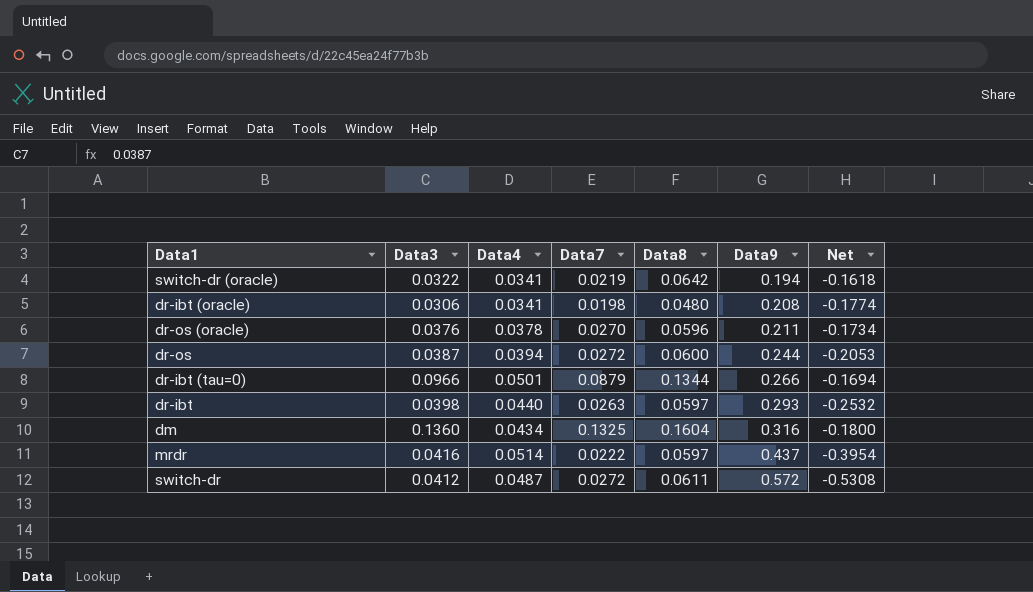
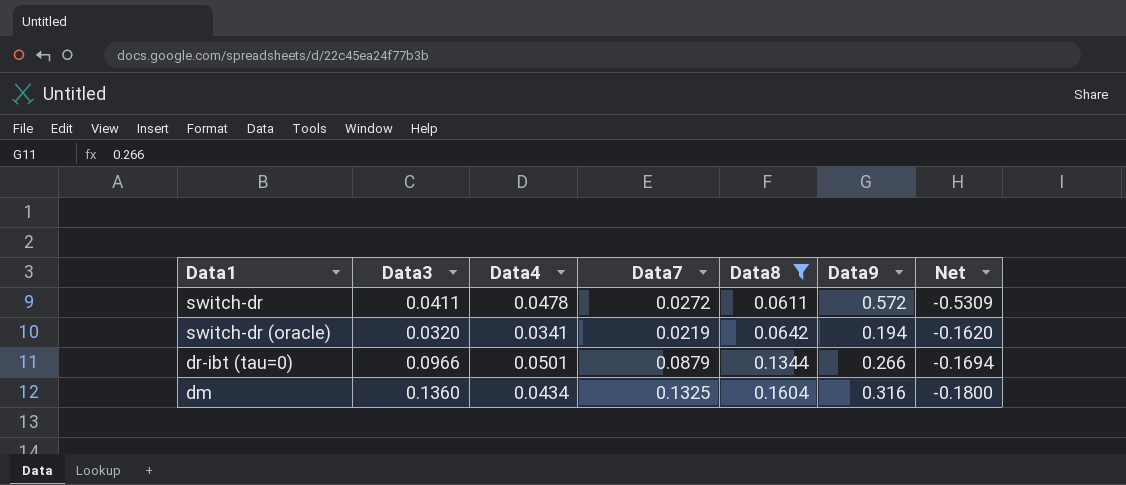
filter: none -> Data8 >= 0.0611
row order: Data9 ascending -> Data8 ascending
switch-dr | Data3: 0.0412 -> 0.0411
switch-dr | Data4: 0.0487 -> 0.0478
switch-dr | Net: -0.5308 -> -0.5309
switch-dr (oracle) | Data3: 0.0322 -> 0.0320
switch-dr (oracle) | Net: -0.1618 -> -0.1620

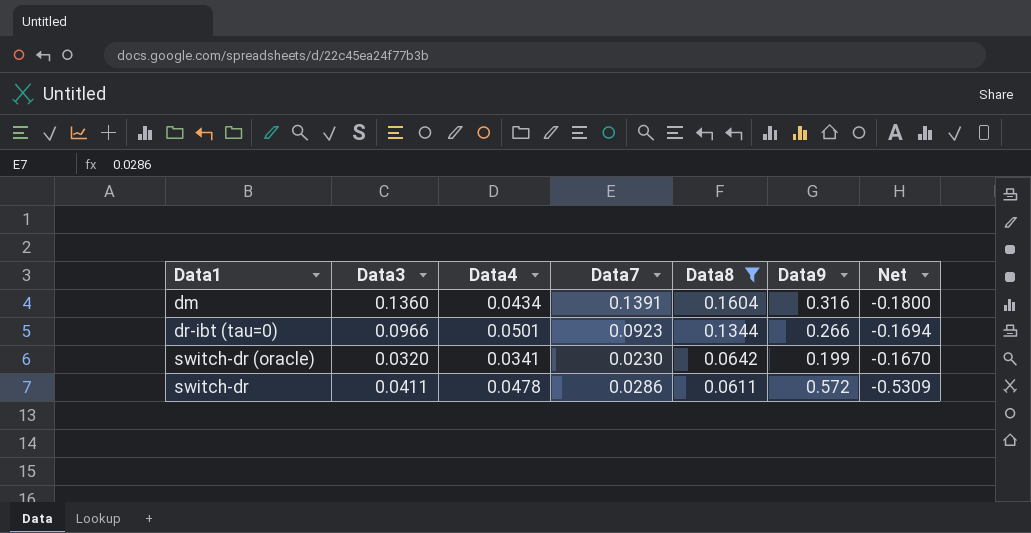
row order: Data8 ascending -> Data8 descending
dm | Data7: 0.1325 -> 0.1391
dr-ibt (tau=0) | Data7: 0.0879 -> 0.0923
switch-dr (oracle) | Data7: 0.0219 -> 0.0230
switch-dr (oracle) | Data9: 0.194 -> 0.199
switch-dr (oracle) | Net: -0.1620 -> -0.1670
switch-dr | Data7: 0.0272 -> 0.0286

